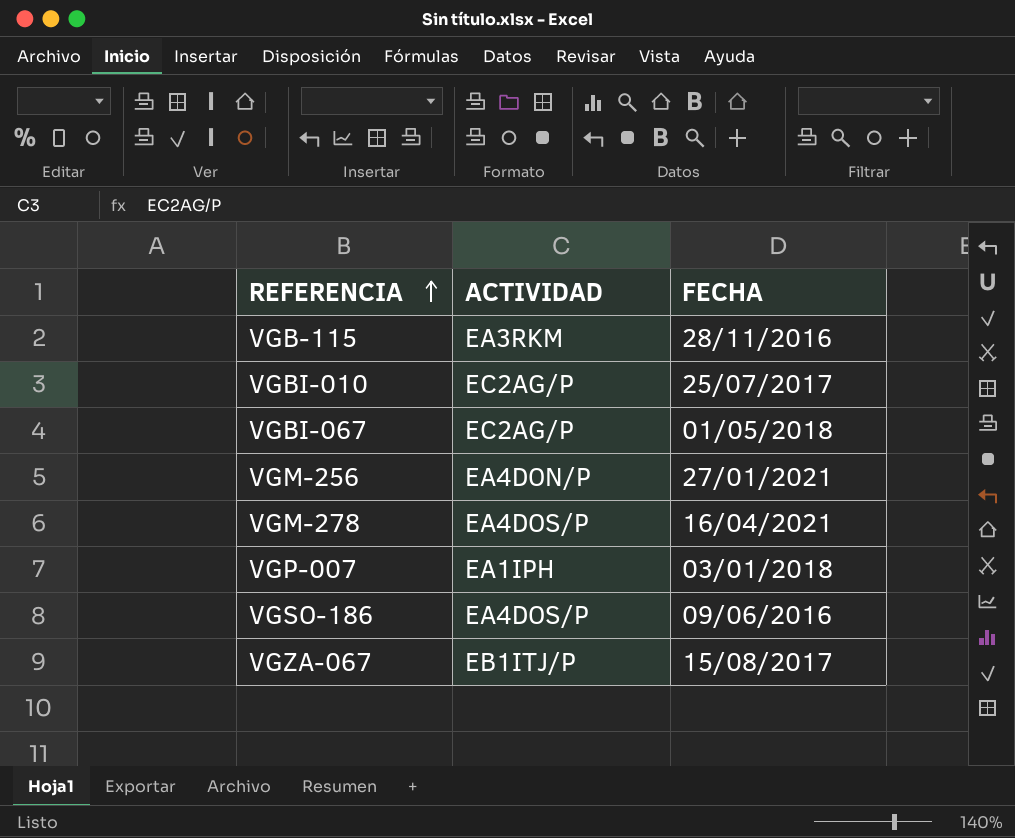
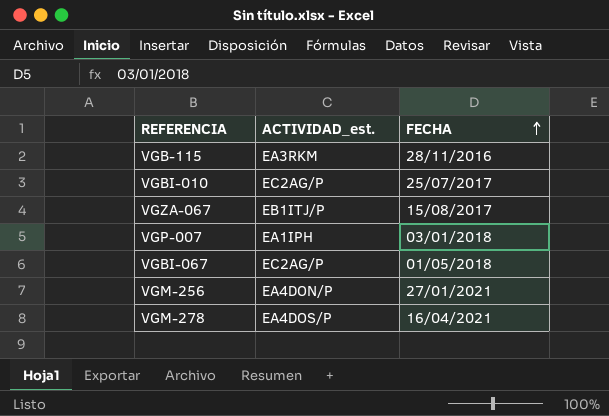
row order: REFERENCIA ascending -> FECHA ascending
column name: ACTIVIDAD -> ACTIVIDAD_est.
row VGSO-186: EA4DOS/P | 09/06/2016 -> none

